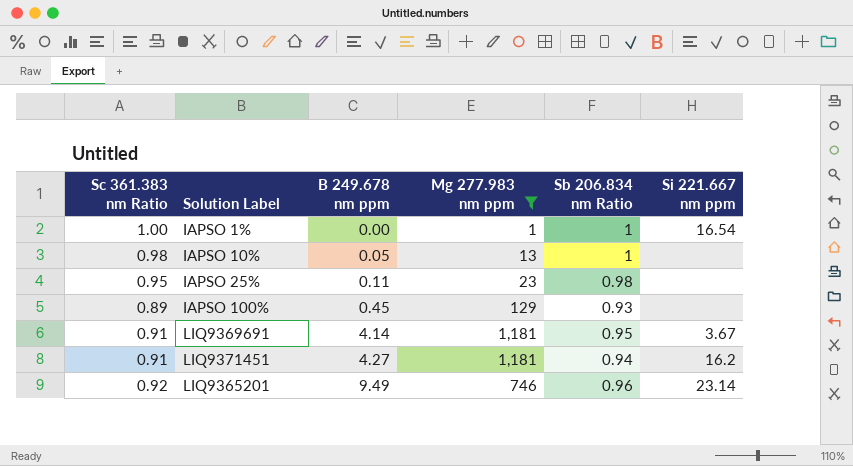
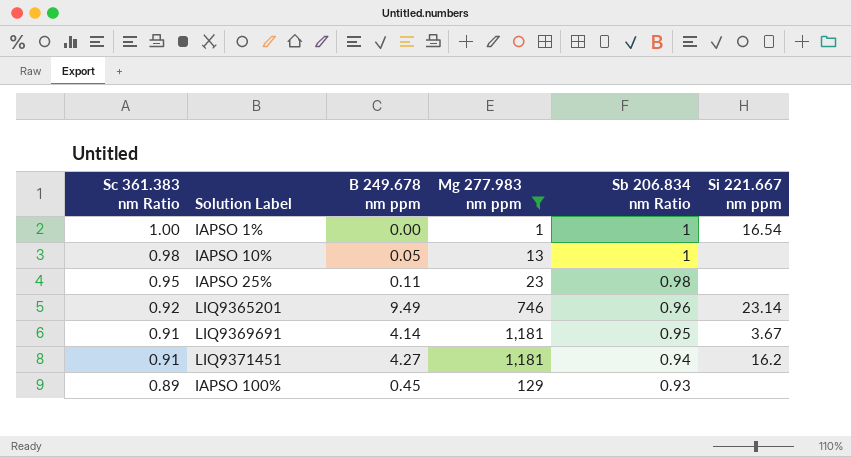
row order: B 249.678 nm ppm ascending -> Sc 361.383 nm Ratio descending

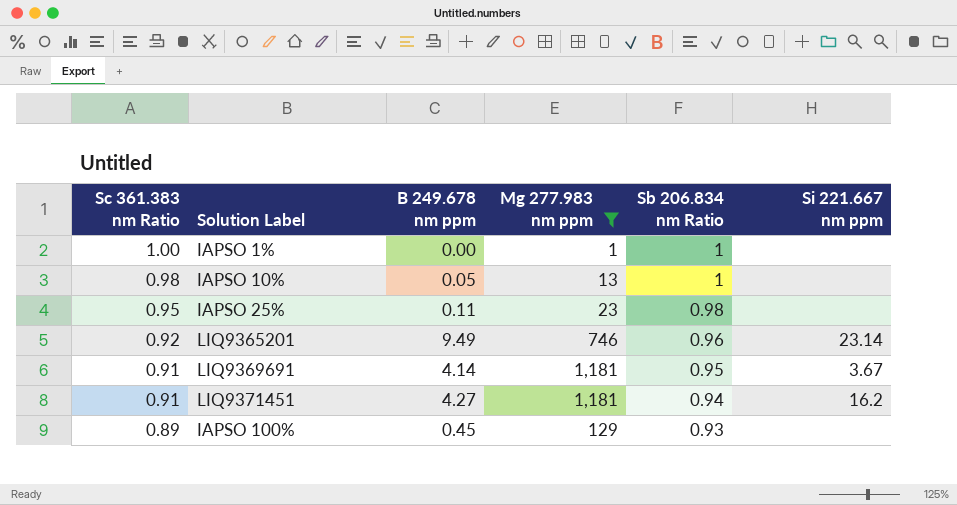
IAPSO 1% | Si 221.667 nm ppm: 16.54 -> none

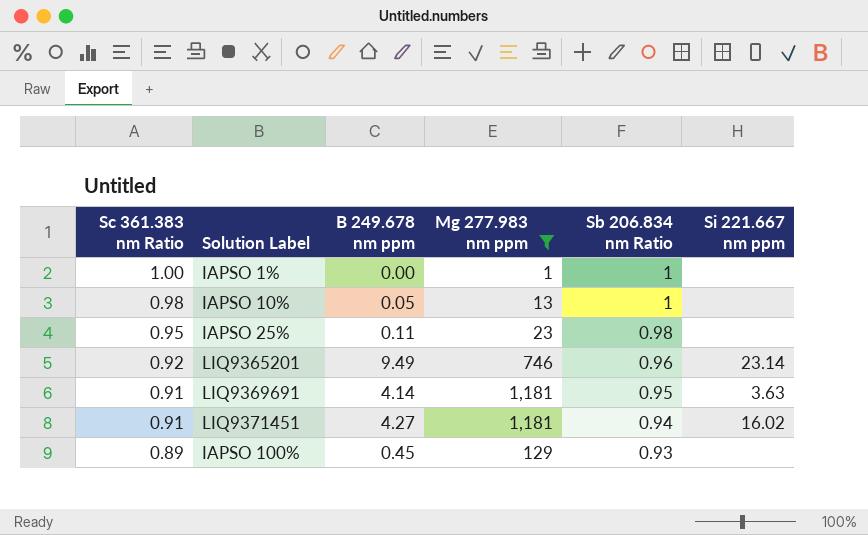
LIQ9369691 | Si 221.667 nm ppm: 3.67 -> 3.63
LIQ9371451 | Si 221.667 nm ppm: 16.2 -> 16.02

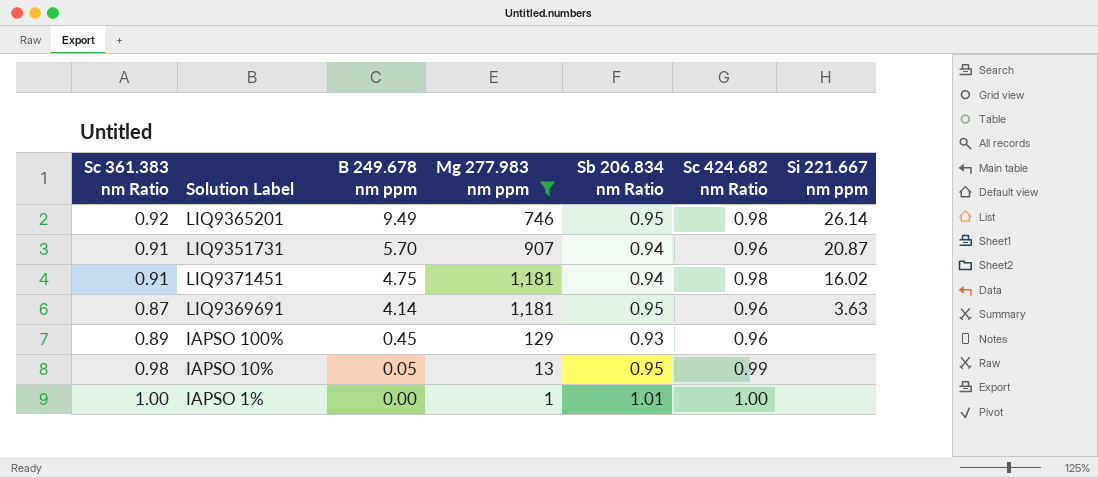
row order: Sc 361.383 nm Ratio descending -> B 249.678 nm ppm descending
column Sc 424.682 nm Ratio | position: none -> 6
row IAPSO 25%: 0.95 | 0.11 | 23 | 0.98 | none -> none
LIQ9365201 | Sb 206.834 nm Ratio: 0.96 -> 0.95
LIQ9365201 | Si 221.667 nm ppm: 23.14 -> 26.14
row LIQ9351731: none -> 0.91 | 5.70 | 907 | 0.94 | 0.96 | 20.87
LIQ9371451 | B 249.678 nm ppm: 4.27 -> 4.75
LIQ9369691 | Sc 361.383 nm Ratio: 0.91 -> 0.87
IAPSO 10% | Sb 206.834 nm Ratio: 1 -> 0.95
IAPSO 1% | Sb 206.834 nm Ratio: 1 -> 1.01

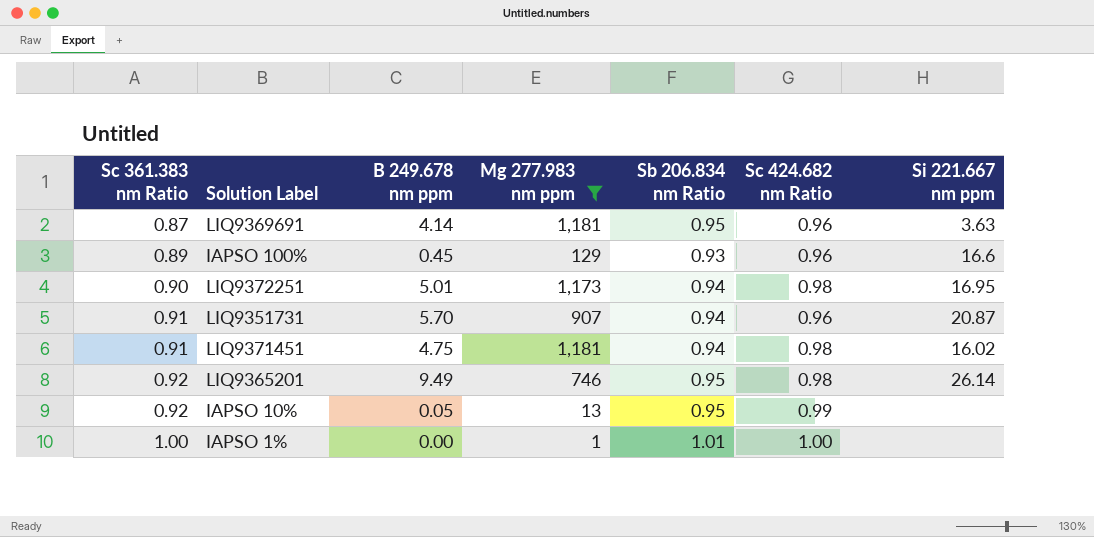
row order: B 249.678 nm ppm descending -> Sc 361.383 nm Ratio ascending
IAPSO 100% | Si 221.667 nm ppm: none -> 16.6
row LIQ9372251: none -> 0.90 | 5.01 | 1,173 | 0.94 | 0.98 | 16.95
IAPSO 10% | Sc 361.383 nm Ratio: 0.98 -> 0.92

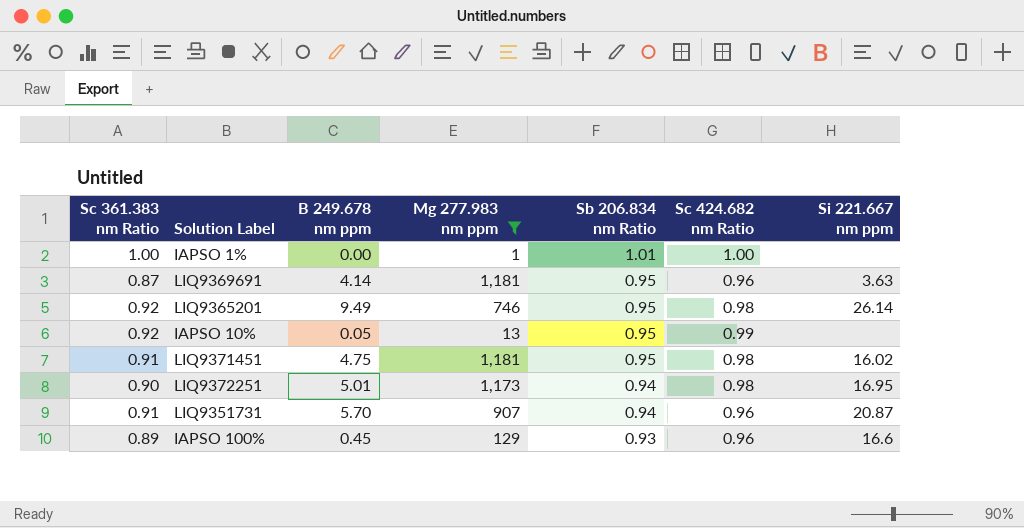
row order: Sc 361.383 nm Ratio ascending -> Sb 206.834 nm Ratio descending
LIQ9371451 | Sb 206.834 nm Ratio: 0.94 -> 0.95

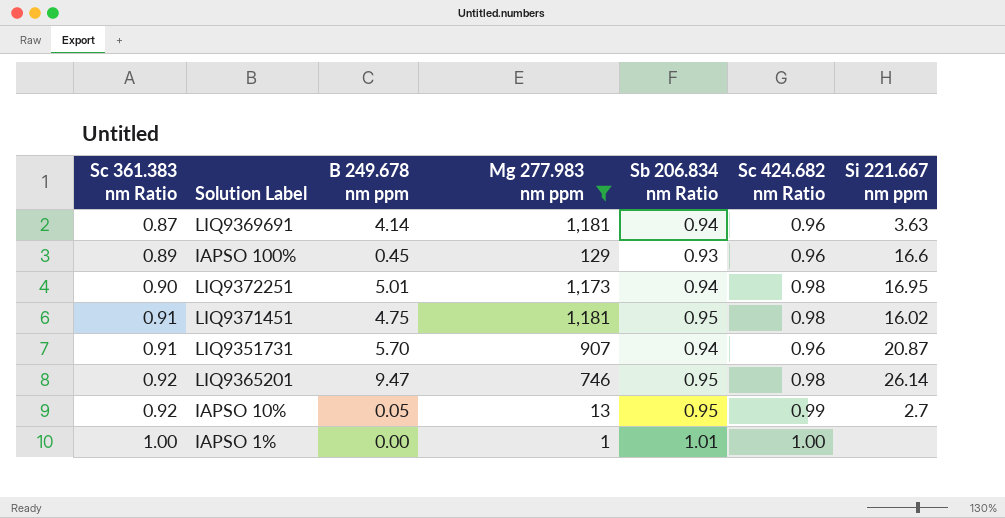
row order: Sb 206.834 nm Ratio descending -> Sc 361.383 nm Ratio ascending
LIQ9369691 | Sb 206.834 nm Ratio: 0.95 -> 0.94
LIQ9365201 | B 249.678 nm ppm: 9.49 -> 9.47
IAPSO 10% | Si 221.667 nm ppm: none -> 2.7

